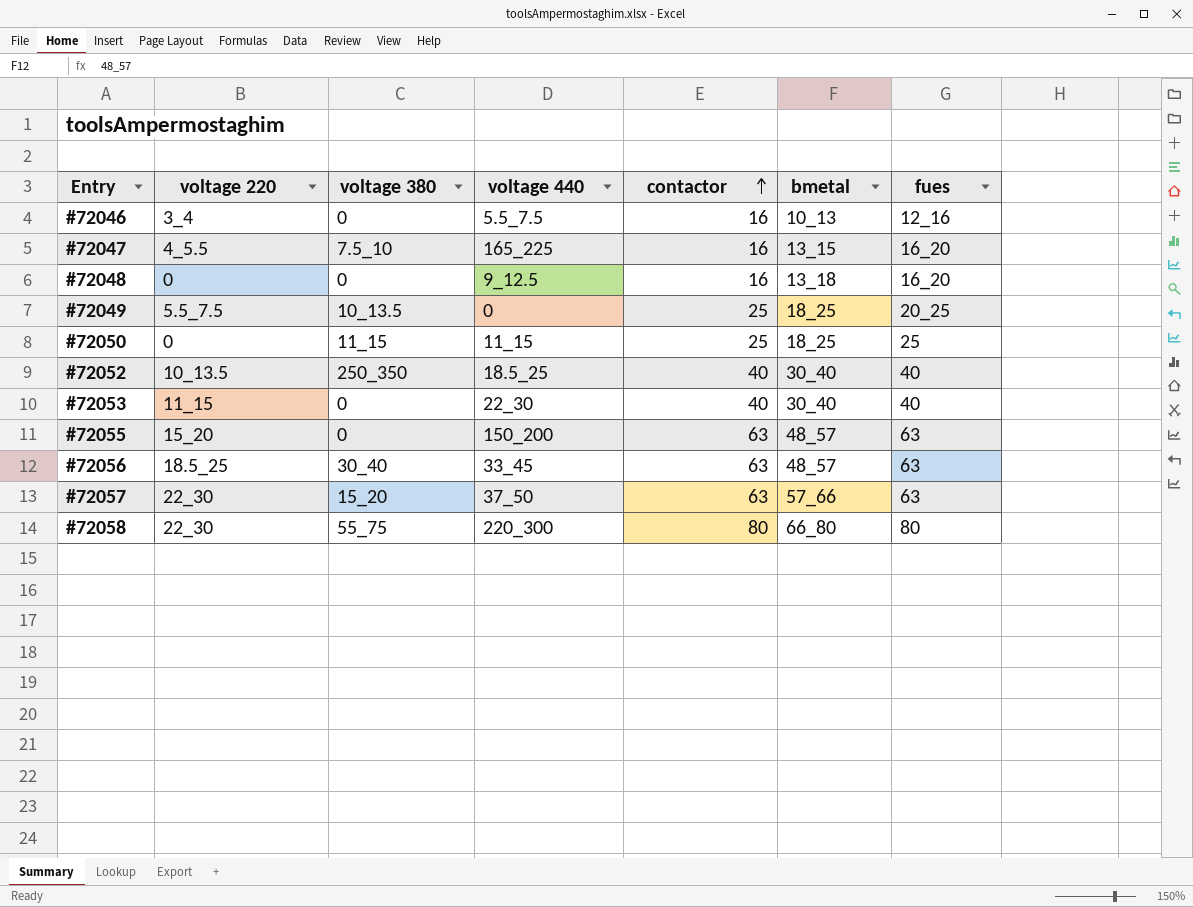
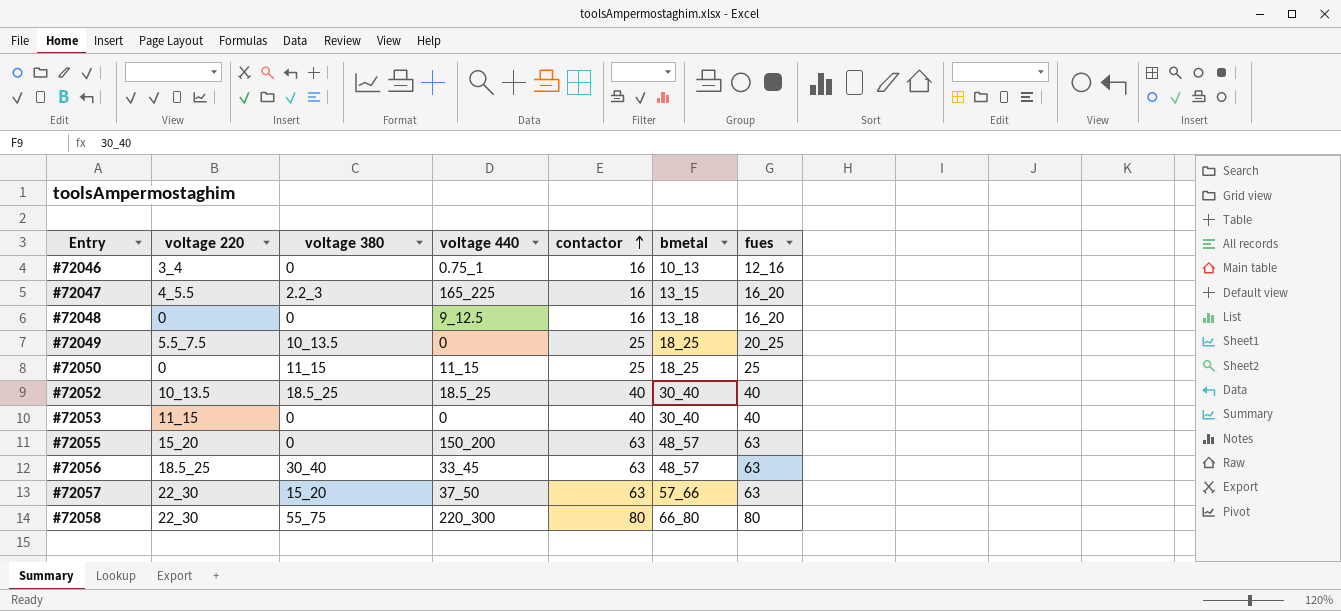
#72046 | voltage 440: 5.5_7.5 -> 0.75_1
#72047 | voltage 380: 7.5_10 -> 2.2_3
#72052 | voltage 380: 250_350 -> 18.5_25
#72053 | voltage 440: 22_30 -> 0

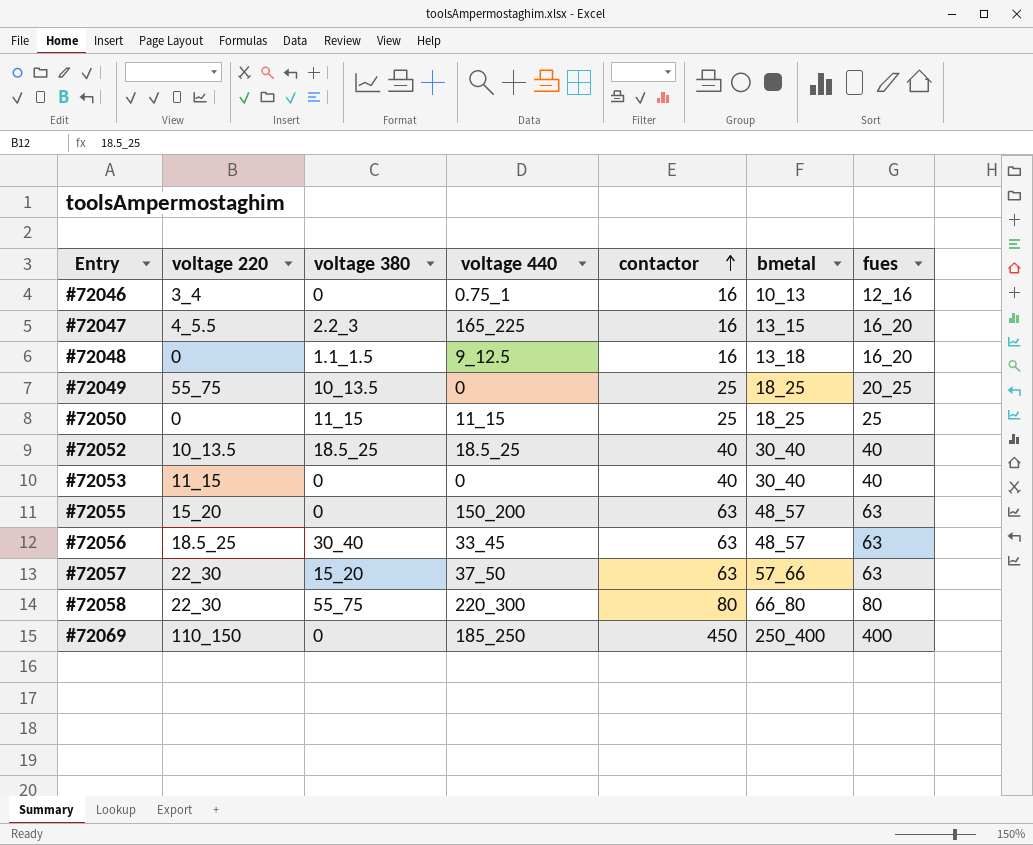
#72048 | voltage 380: 0 -> 1.1_1.5
#72049 | voltage 220: 5.5_7.5 -> 55_75
row #72069: none -> 110_150 | 0 | 185_250 | 450 | 250_400 | 400

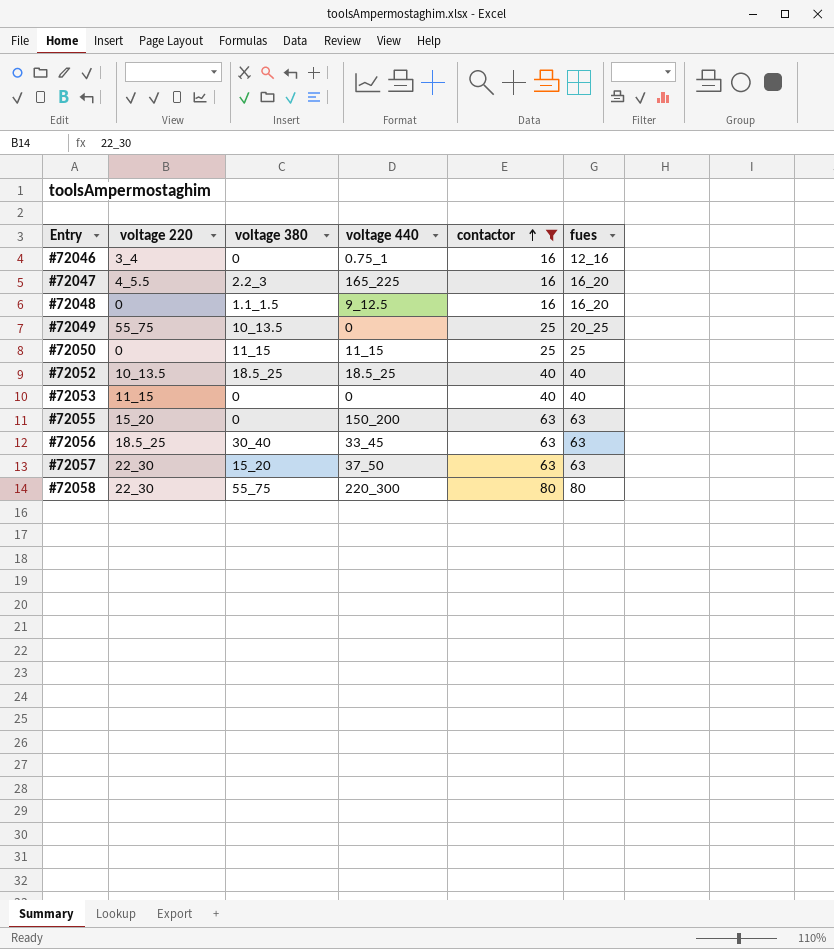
filter: none -> contactor != 450
column bmetal | position: 6 -> none

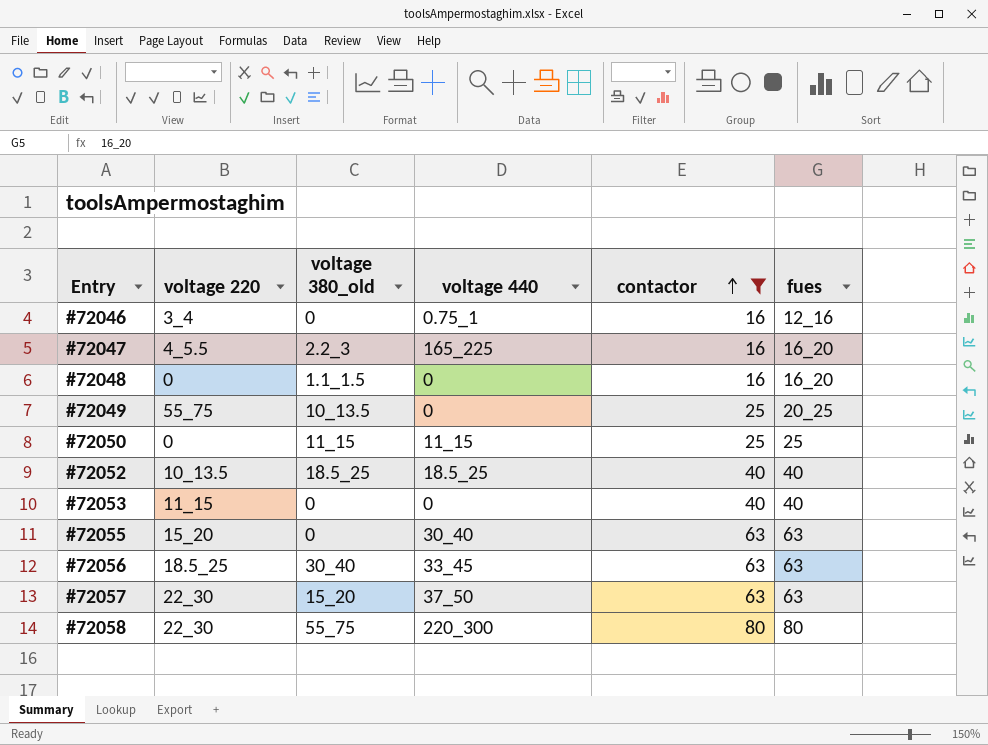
column name: voltage 380 -> voltage 380_old
#72048 | voltage 440: 9_12.5 -> 0
#72055 | voltage 440: 150_200 -> 30_40

